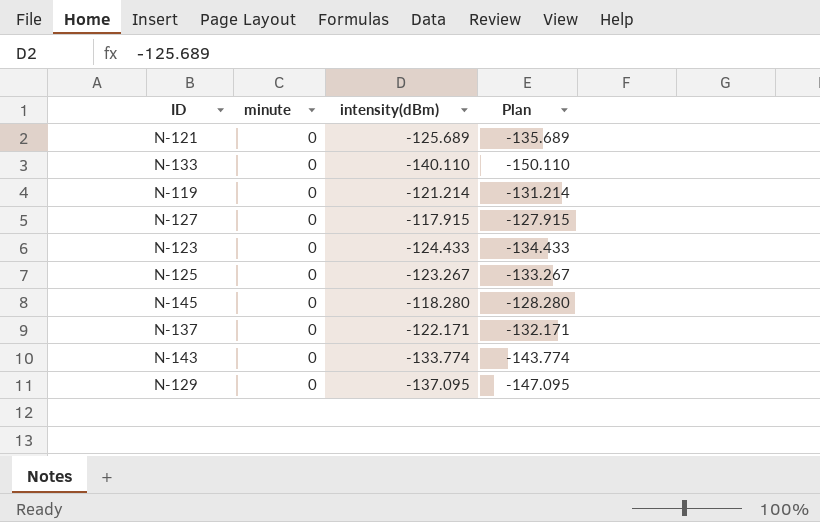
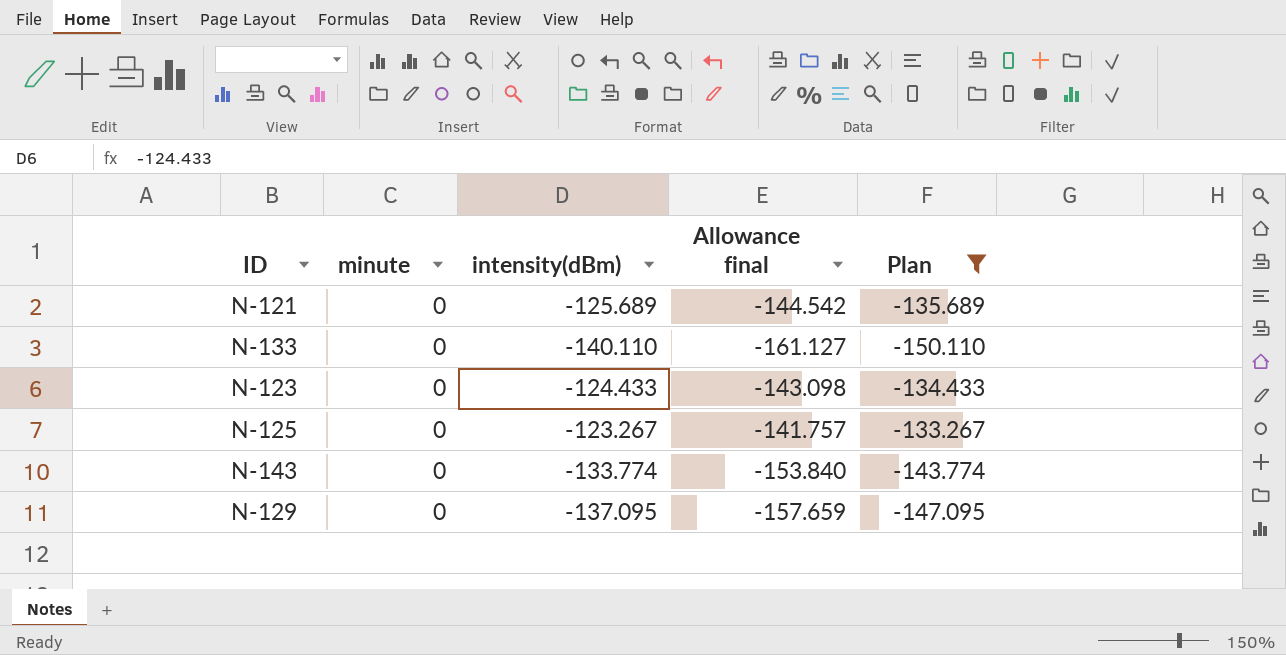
filter: none -> Plan <= -133.267
column Allowance final | formula: none -> [intensity(dBm)] * 1.15

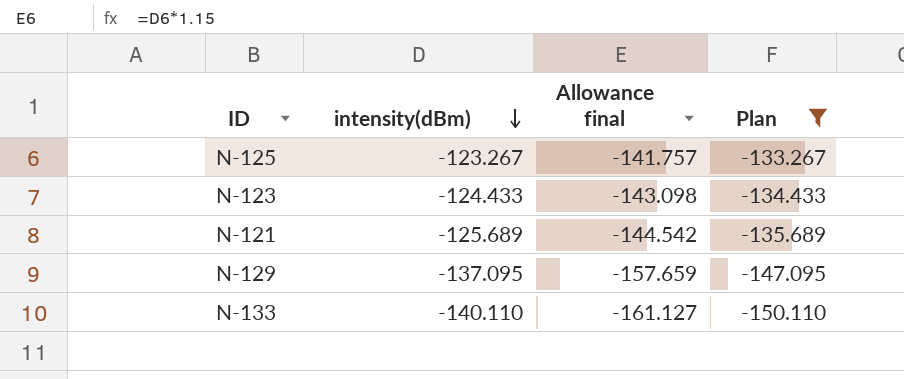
row order: none -> intensity(dBm) descending
column minute | position: 2 -> none
row N-143: 0 | -133.774 | -153.840 | -143.774 -> none

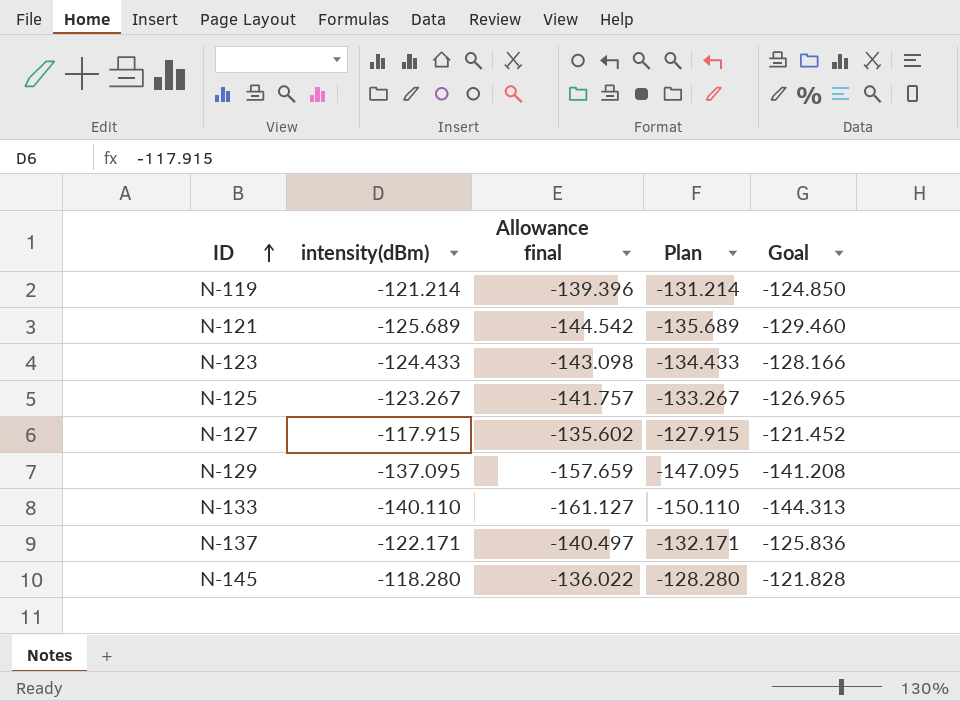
filter: Plan <= -133.267 -> none
row order: intensity(dBm) descending -> ID ascending
column Goal | formula: none -> [intensity(dBm)] * 1.03

